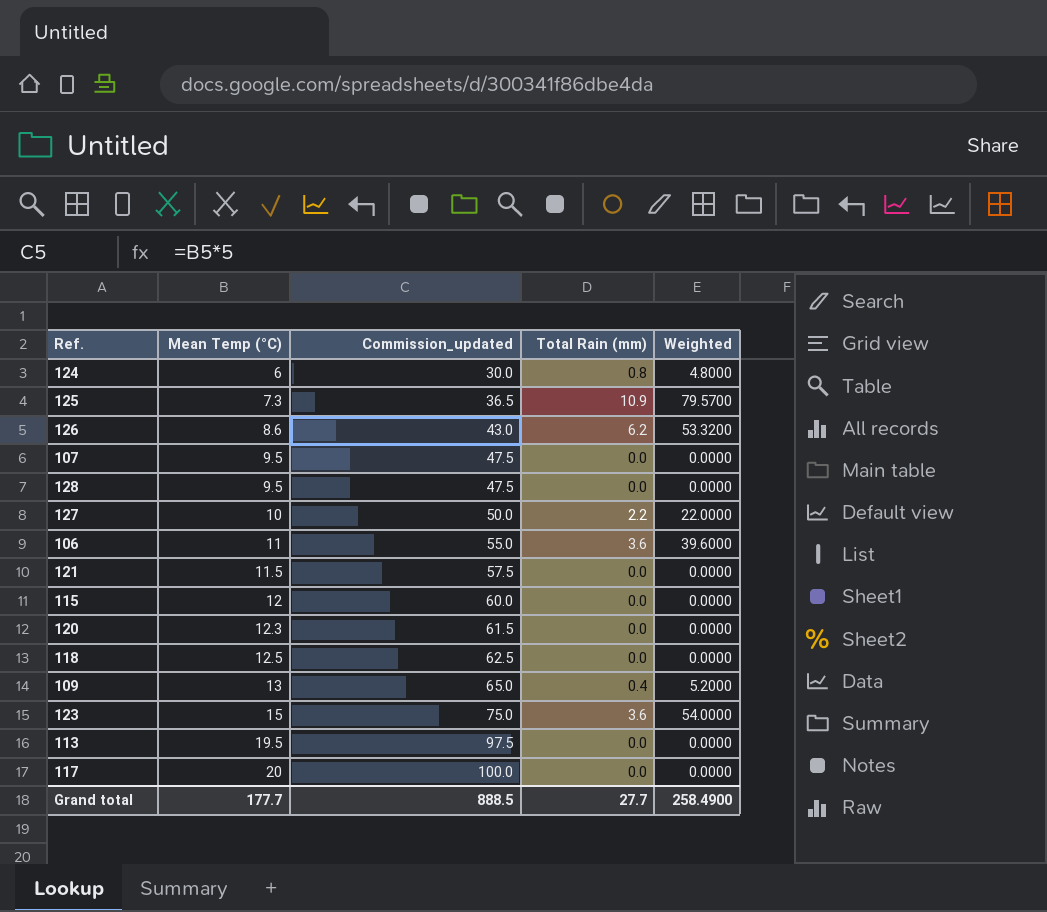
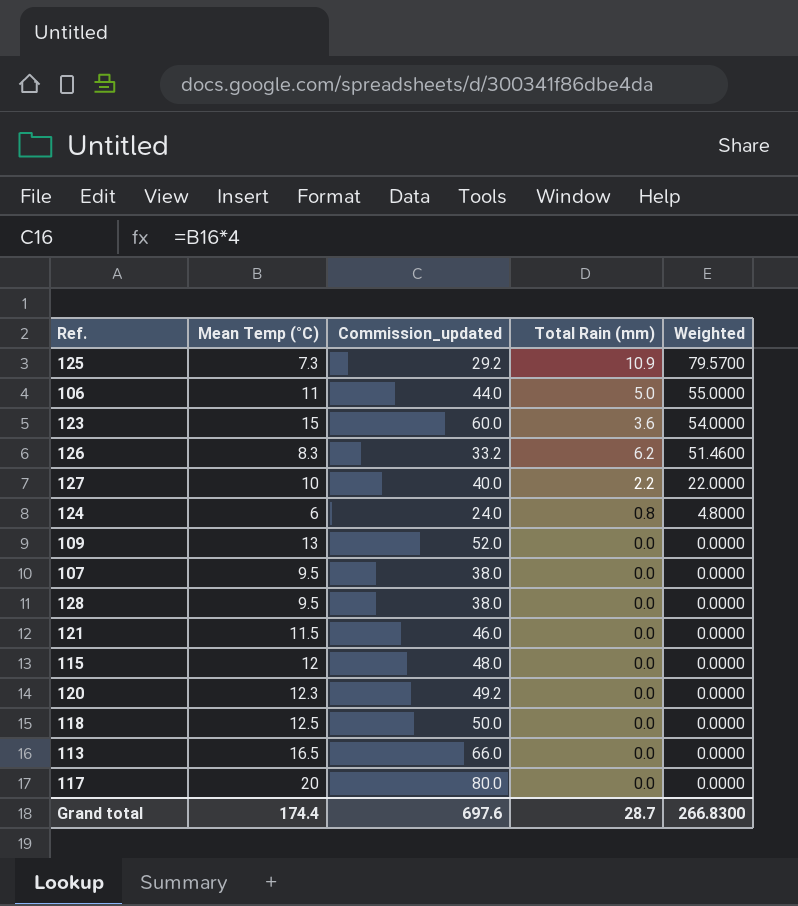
row order: Mean Temp (°C) ascending -> Weighted descending
column Commission_updated | formula: [Mean Temp (°C)] * 5 -> [Mean Temp (°C)] * 4
106 | Total Rain (mm): 3.6 -> 5.0
106 | Weighted: 39.6000 -> 55.0000
126 | Mean Temp (°C): 8.6 -> 8.3
126 | Weighted: 53.3200 -> 51.4600
109 | Total Rain (mm): 0.4 -> 0.0
109 | Weighted: 5.2000 -> 0.0000
113 | Mean Temp (°C): 19.5 -> 16.5
Grand total | Mean Temp (°C): 177.7 -> 174.4
Grand total | Commission_updated: 888.5 -> 697.6
Grand total | Total Rain (mm): 27.7 -> 28.7
Grand total | Weighted: 258.4900 -> 266.8300

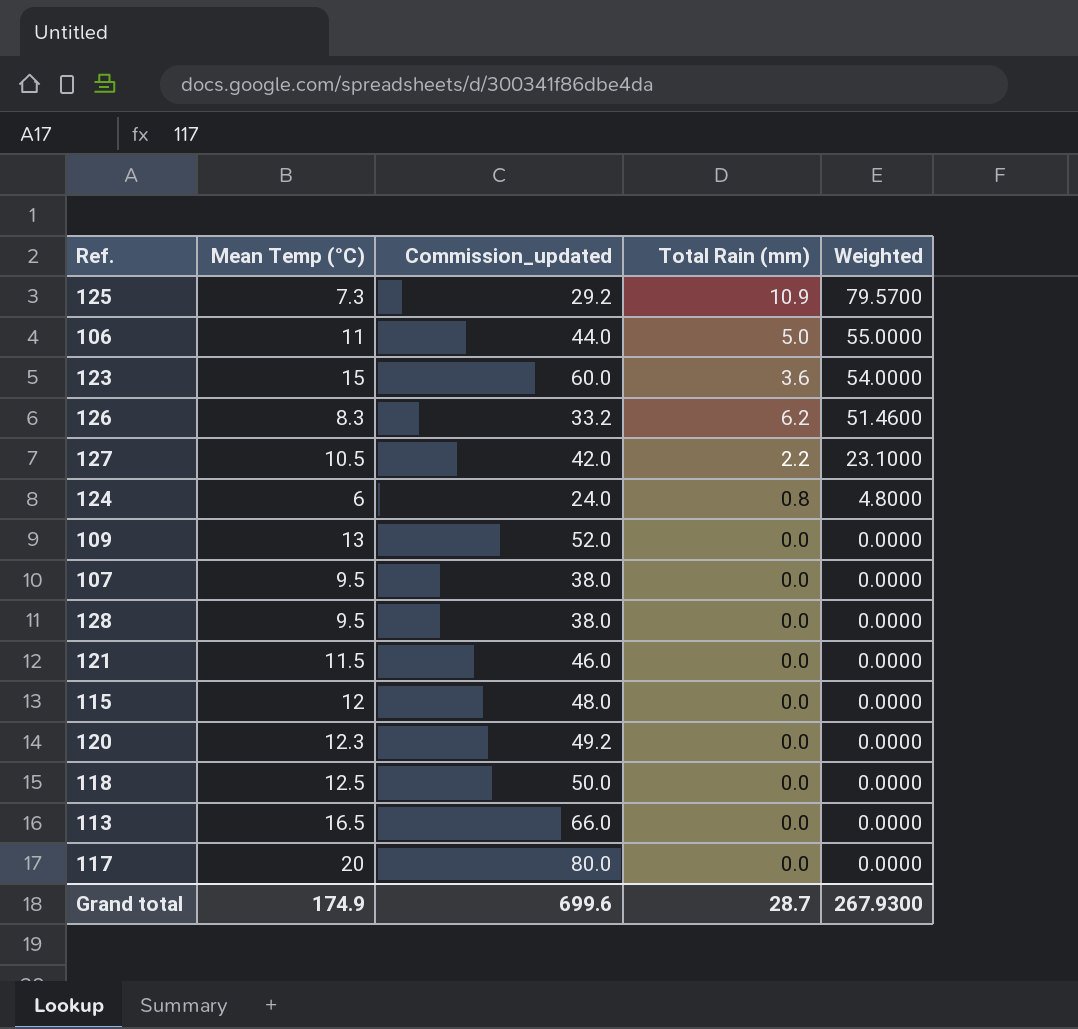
127 | Mean Temp (°C): 10 -> 10.5
127 | Commission_updated: 40.0 -> 42.0
127 | Weighted: 22.0000 -> 23.1000
Grand total | Mean Temp (°C): 174.4 -> 174.9
Grand total | Commission_updated: 697.6 -> 699.6
Grand total | Weighted: 266.8300 -> 267.9300

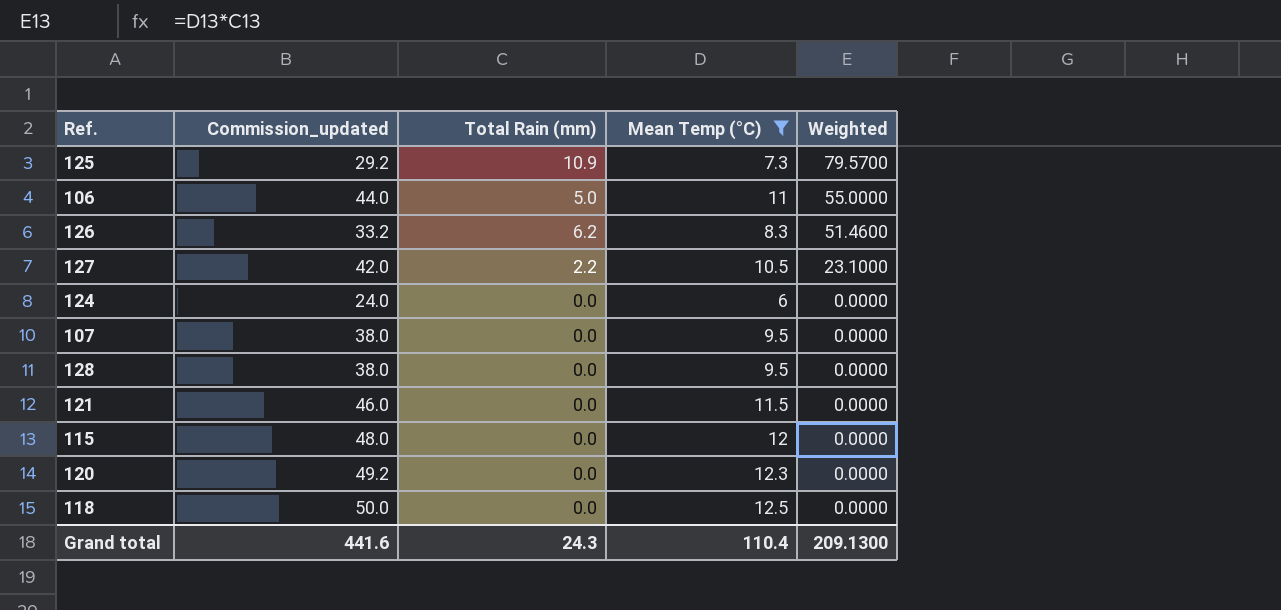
filter: none -> Mean Temp (°C) <= 12.5
column Mean Temp (°C) | position: 2 -> 4
124 | Total Rain (mm): 0.8 -> 0.0
124 | Weighted: 4.8000 -> 0.0000
Grand total | Commission_updated: 699.6 -> 441.6
Grand total | Total Rain (mm): 28.7 -> 24.3
Grand total | Mean Temp (°C): 174.9 -> 110.4
Grand total | Weighted: 267.9300 -> 209.1300

